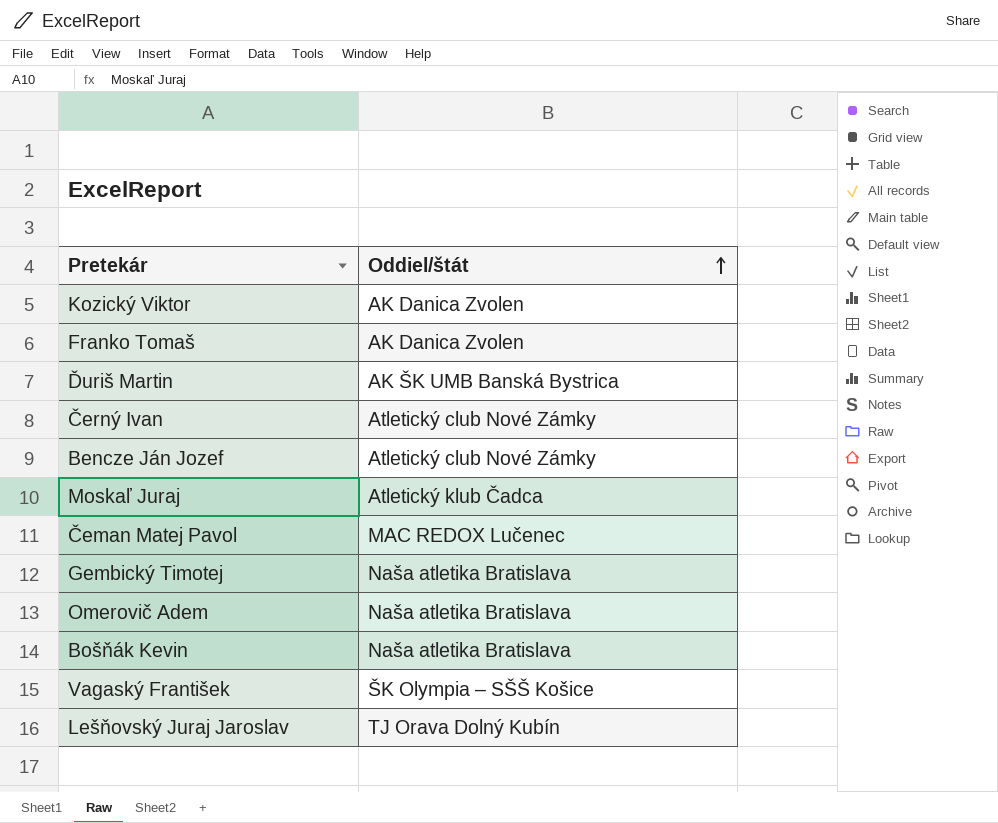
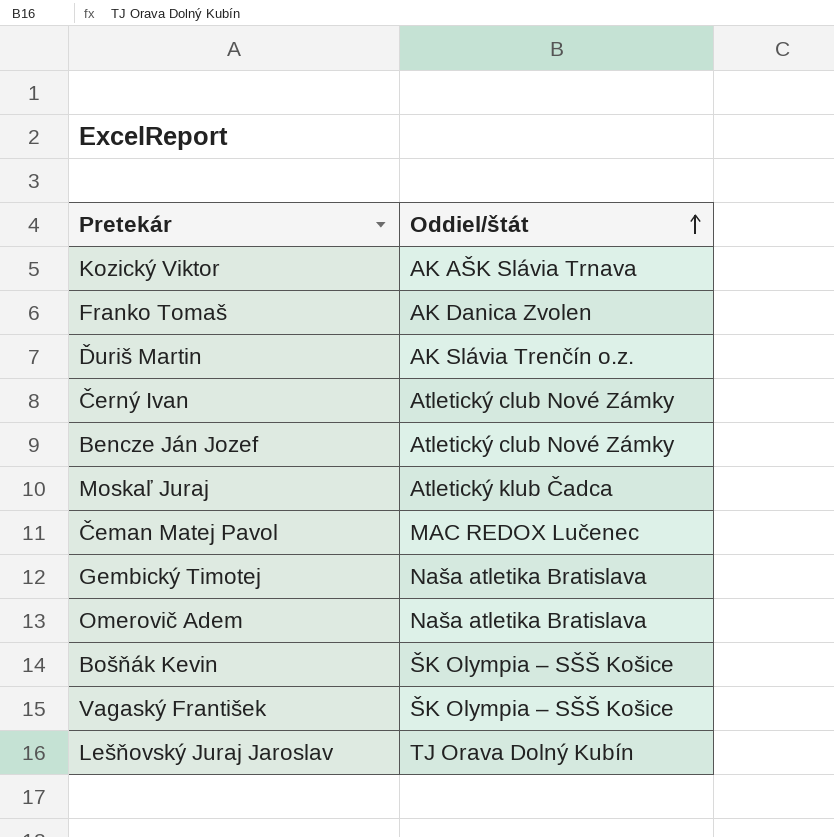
Kozický Viktor | Oddiel/štát: AK Danica Zvolen -> AK AŠK Slávia Trnava
Ďuriš Martin | Oddiel/štát: AK ŠK UMB Banská Bystrica -> AK Slávia Trenčín o.z.
Bošňák Kevin | Oddiel/štát: Naša atletika Bratislava -> ŠK Olympia – SŠŠ Košice

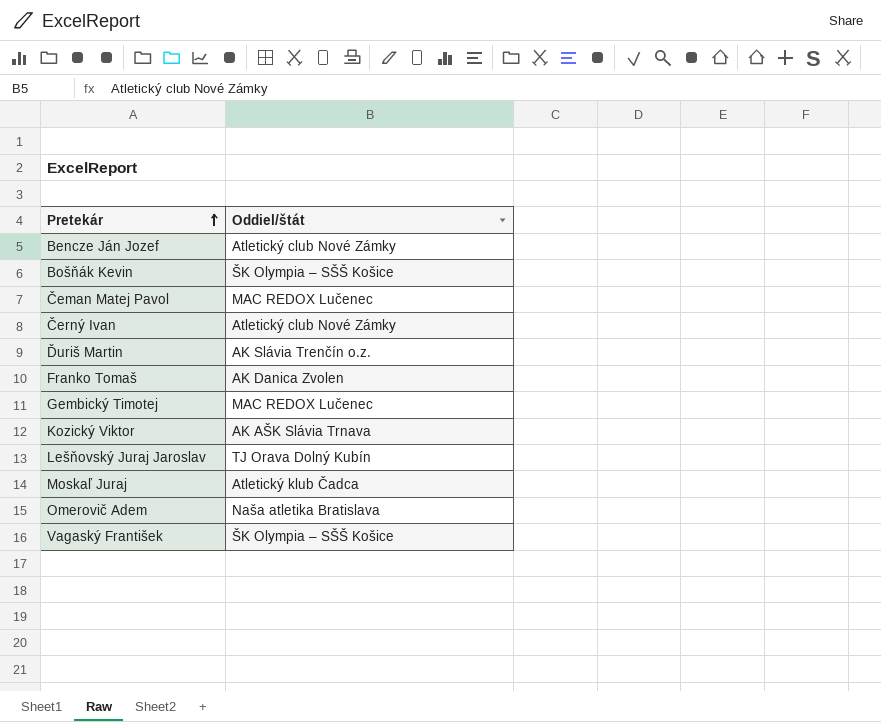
row order: Oddiel/štát ascending -> Pretekár ascending
Gembický Timotej | Oddiel/štát: Naša atletika Bratislava -> MAC REDOX Lučenec

